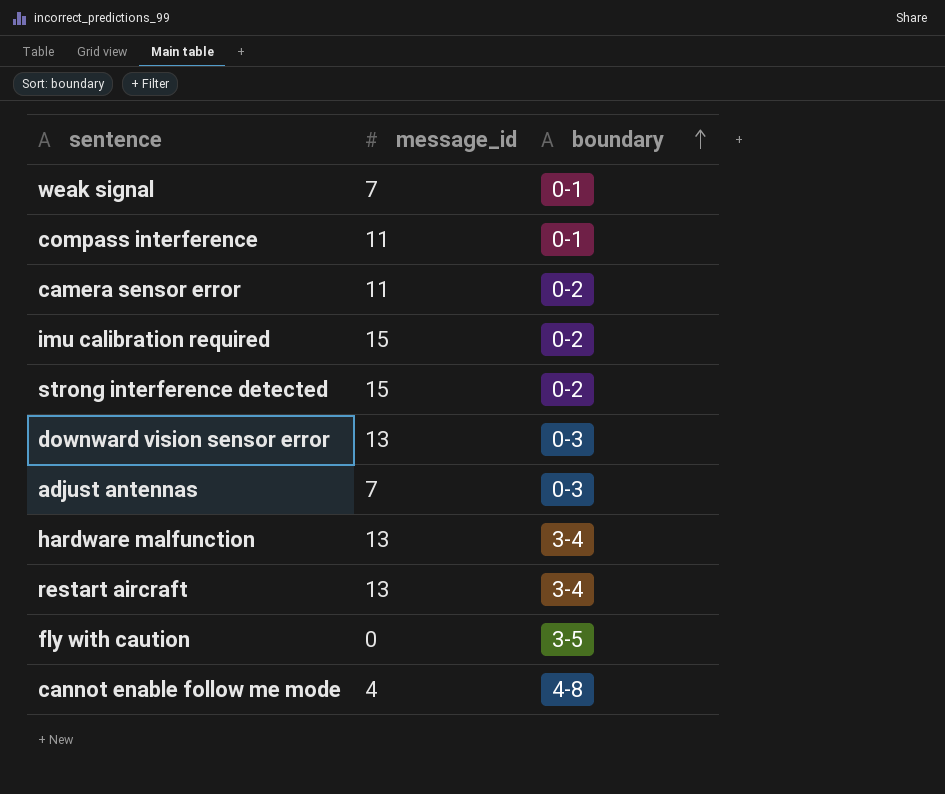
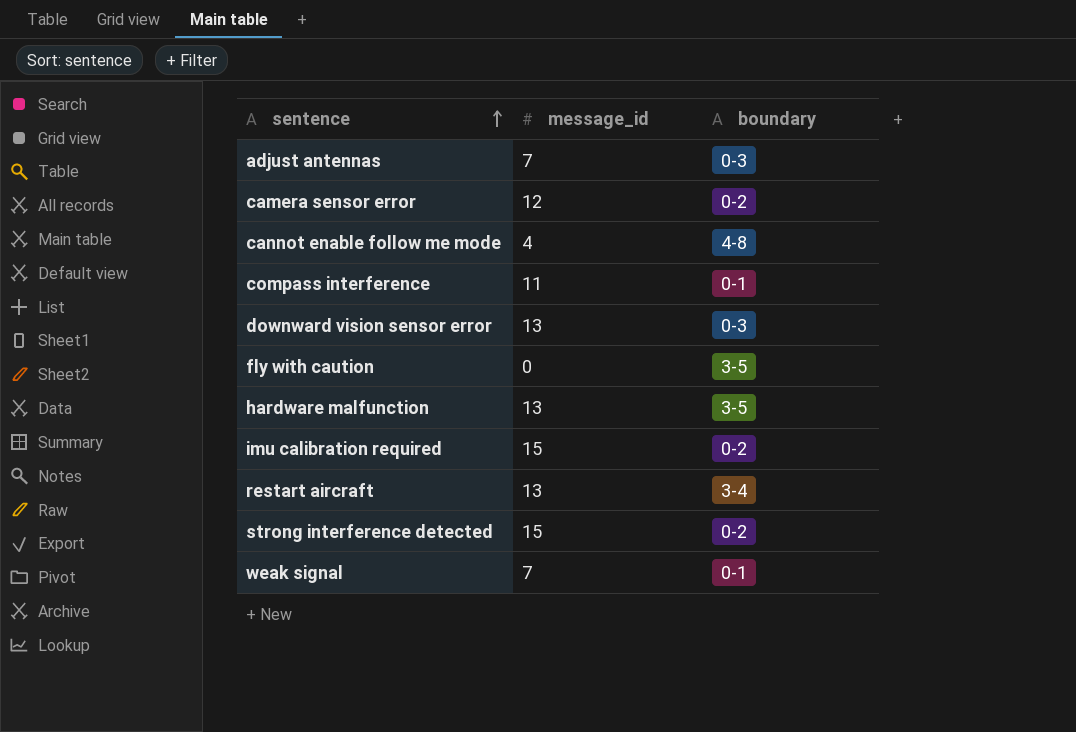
row order: boundary ascending -> sentence ascending
camera sensor error | message_id: 11 -> 12
hardware malfunction | boundary: 3-4 -> 3-5

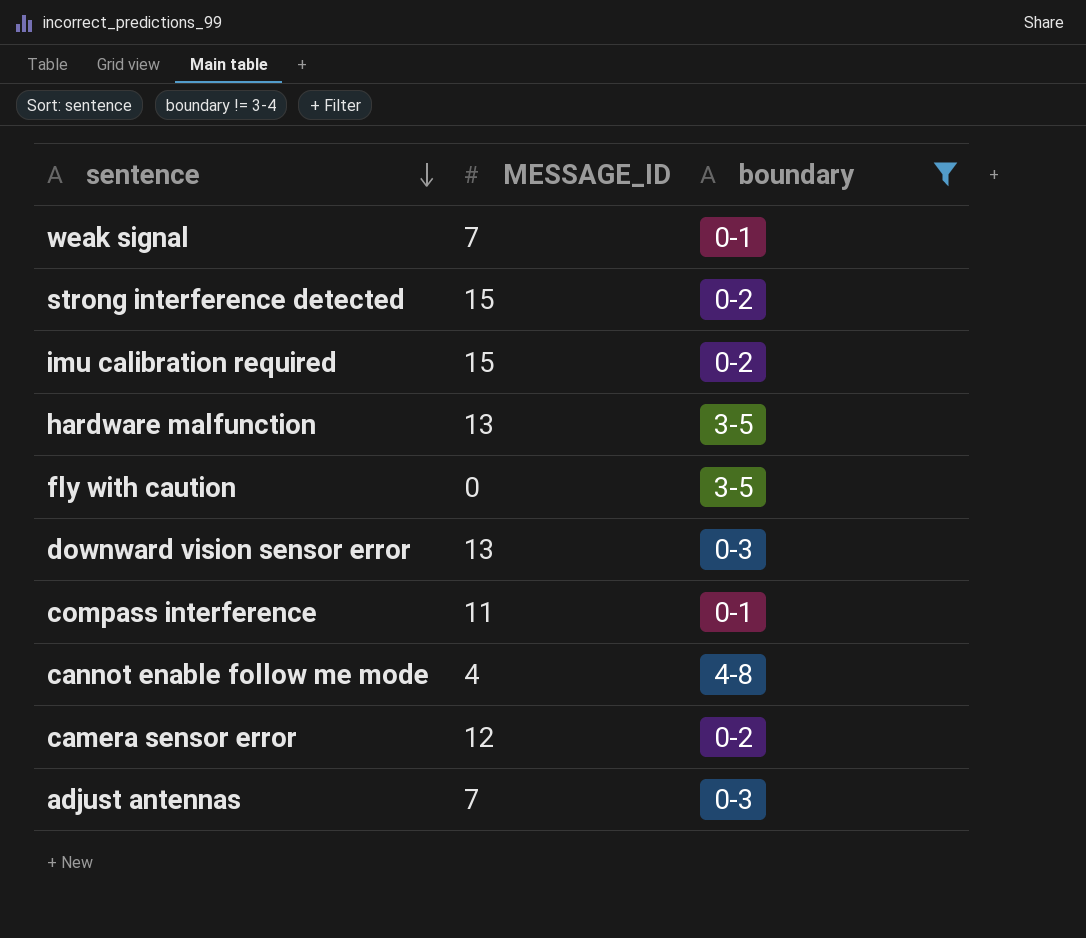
filter: none -> boundary != 3-4
row order: sentence ascending -> sentence descending
column name: message_id -> MESSAGE_ID

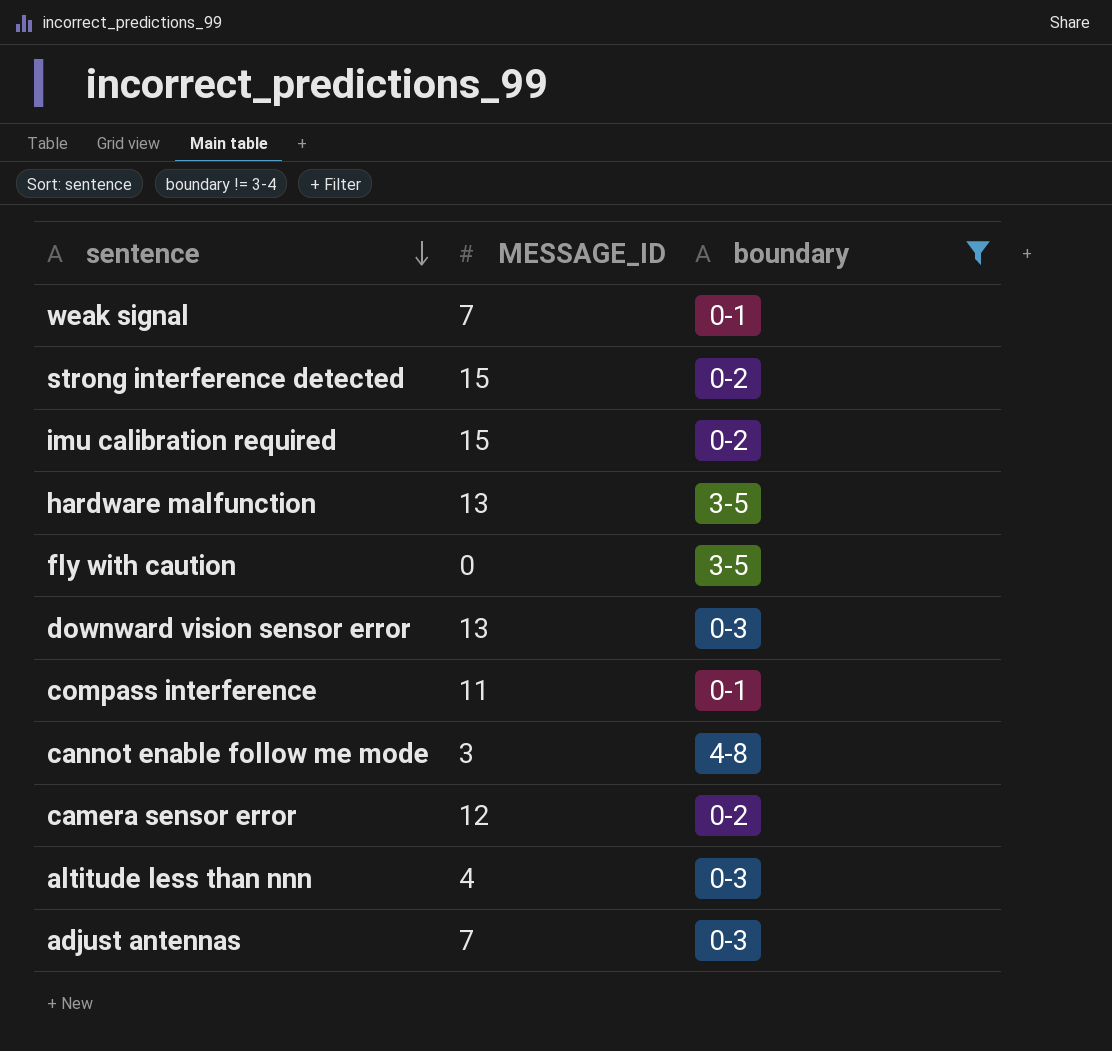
cannot enable follow me mode | MESSAGE_ID: 4 -> 3
row altitude less than nnn: none -> 4 | 0-3

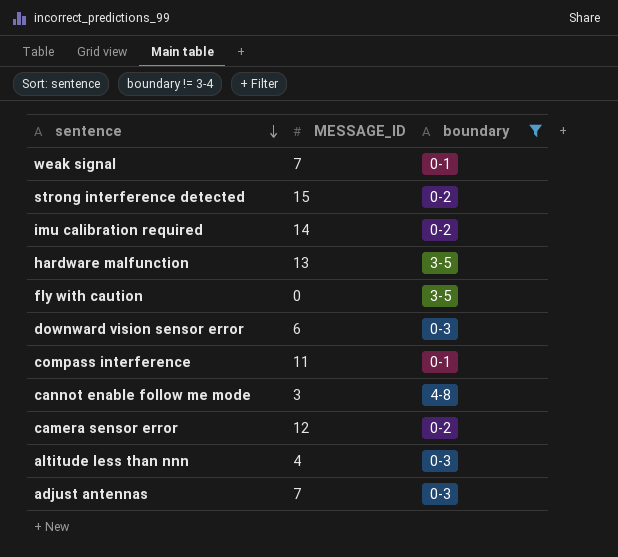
imu calibration required | MESSAGE_ID: 15 -> 14
downward vision sensor error | MESSAGE_ID: 13 -> 6

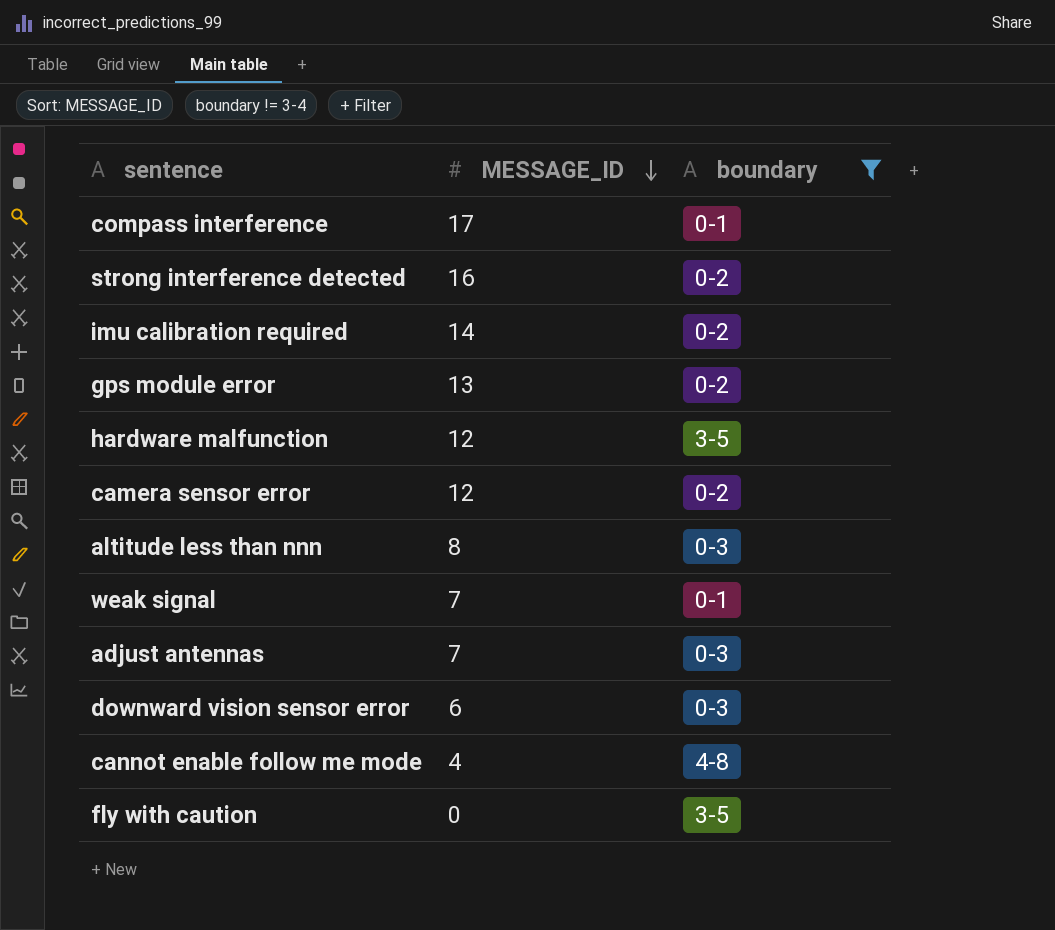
row order: sentence descending -> MESSAGE_ID descending
compass interference | MESSAGE_ID: 11 -> 17
strong interference detected | MESSAGE_ID: 15 -> 16
row gps module error: none -> 13 | 0-2
hardware malfunction | MESSAGE_ID: 13 -> 12
altitude less than nnn | MESSAGE_ID: 4 -> 8
cannot enable follow me mode | MESSAGE_ID: 3 -> 4

